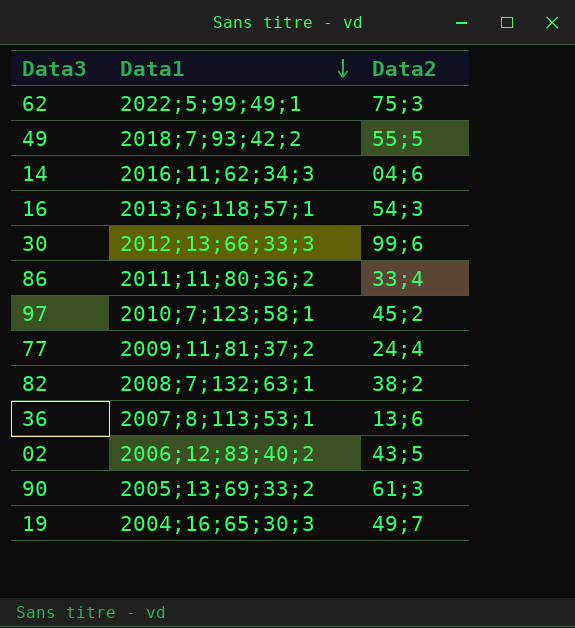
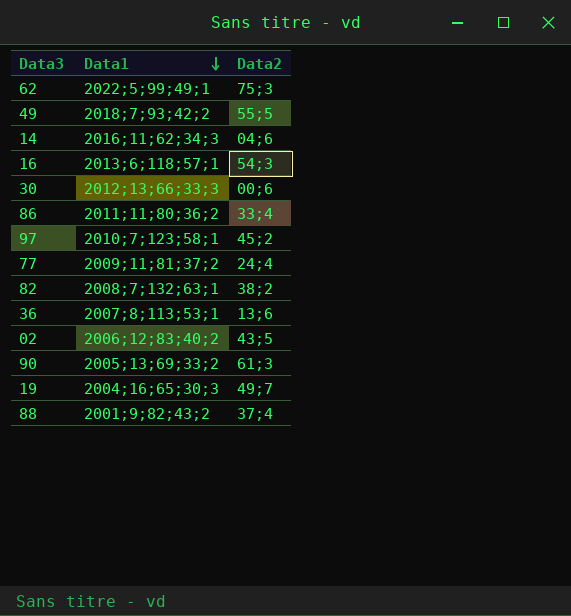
30 | Data2: 99;6 -> 00;6
row 88: none -> 2001;9;82;43;2 | 37;4

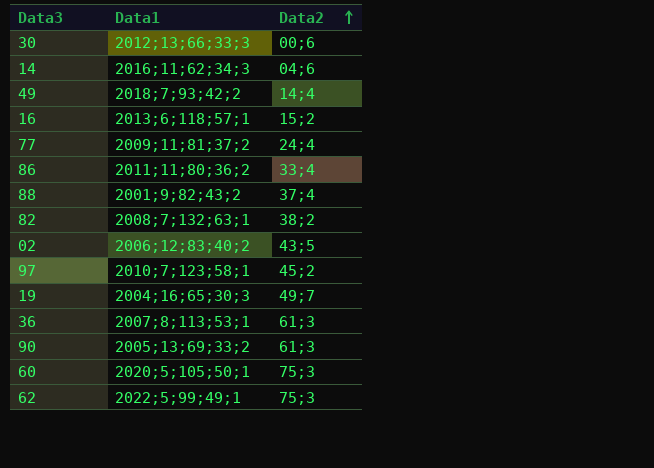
row order: Data1 descending -> Data2 ascending
49 | Data2: 55;5 -> 14;4
16 | Data2: 54;3 -> 15;2
36 | Data2: 13;6 -> 61;3
row 60: none -> 2020;5;105;50;1 | 75;3

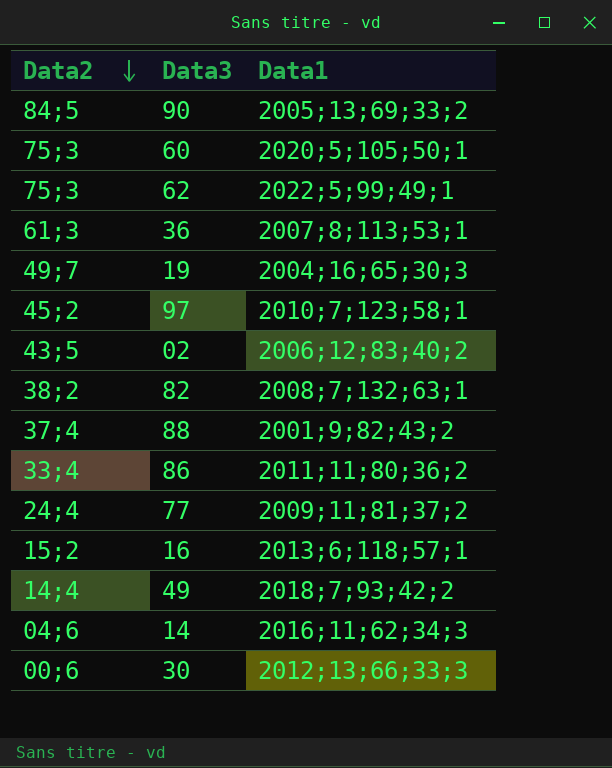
row order: Data2 ascending -> Data2 descending
column Data2 | position: 3 -> 1
90 | Data2: 61;3 -> 84;5

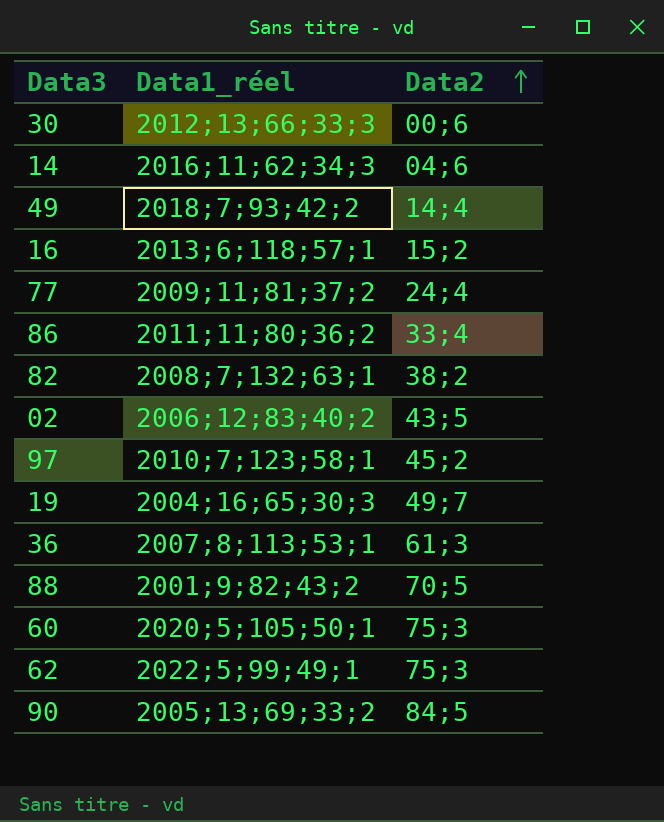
row order: Data2 descending -> Data2 ascending
column name: Data1 -> Data1_réel
column Data2 | position: 1 -> 3
88 | Data2: 37;4 -> 70;5

